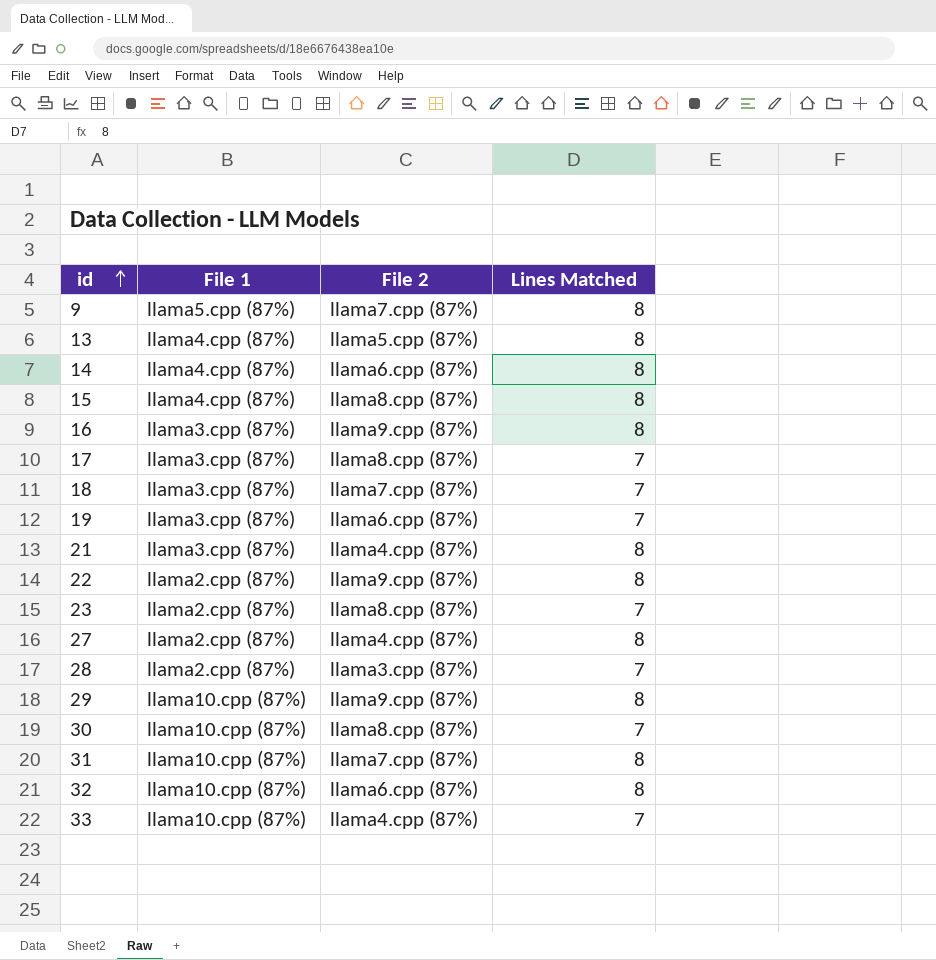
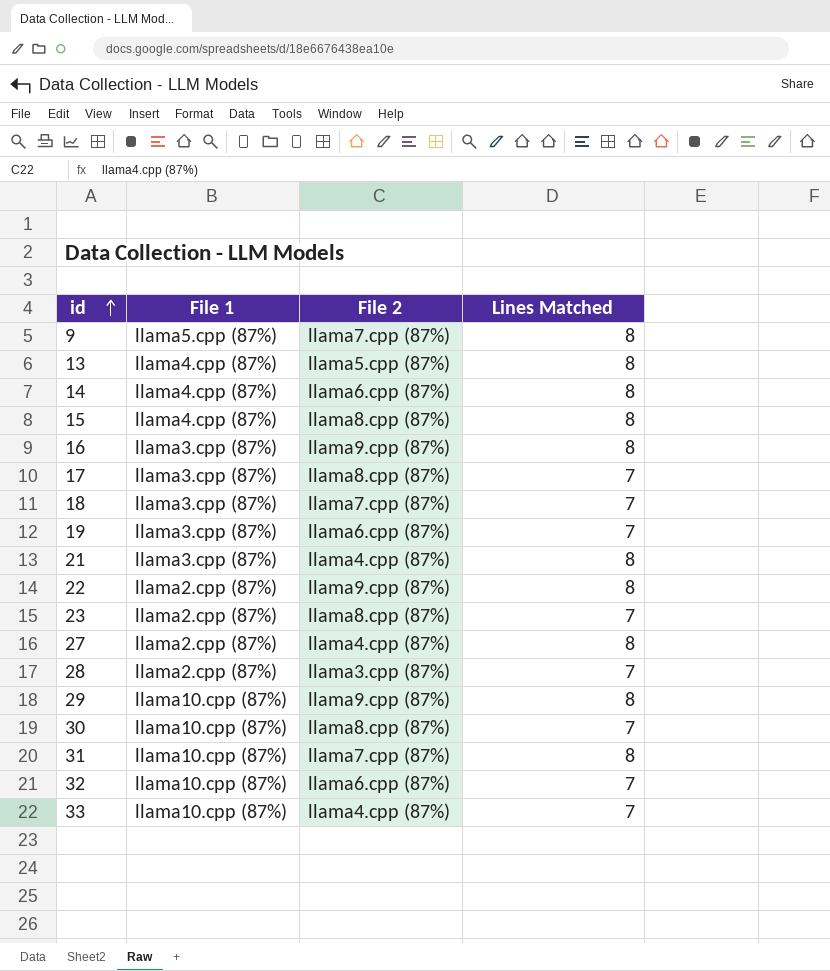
32 | Lines Matched: 8 -> 7

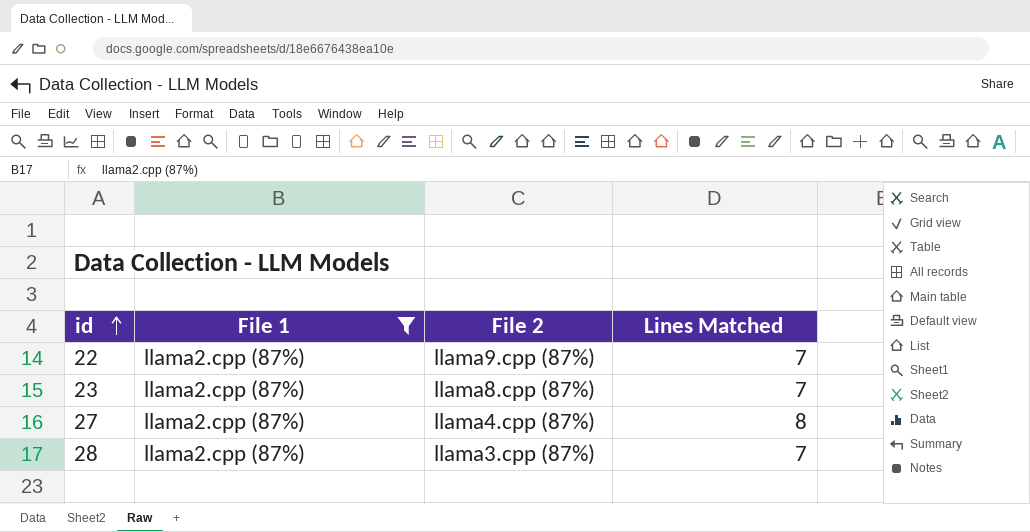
filter: none -> File 1 = llama2.cpp (87%)
22 | Lines Matched: 8 -> 7

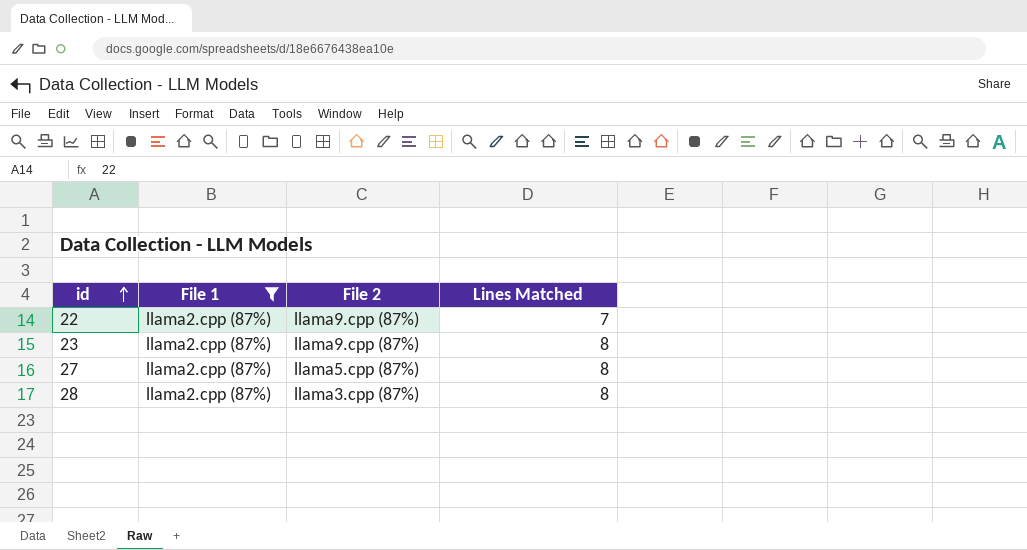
23 | File 2: llama8.cpp (87%) -> llama9.cpp (87%)
23 | Lines Matched: 7 -> 8
27 | File 2: llama4.cpp (87%) -> llama5.cpp (87%)
28 | Lines Matched: 7 -> 8

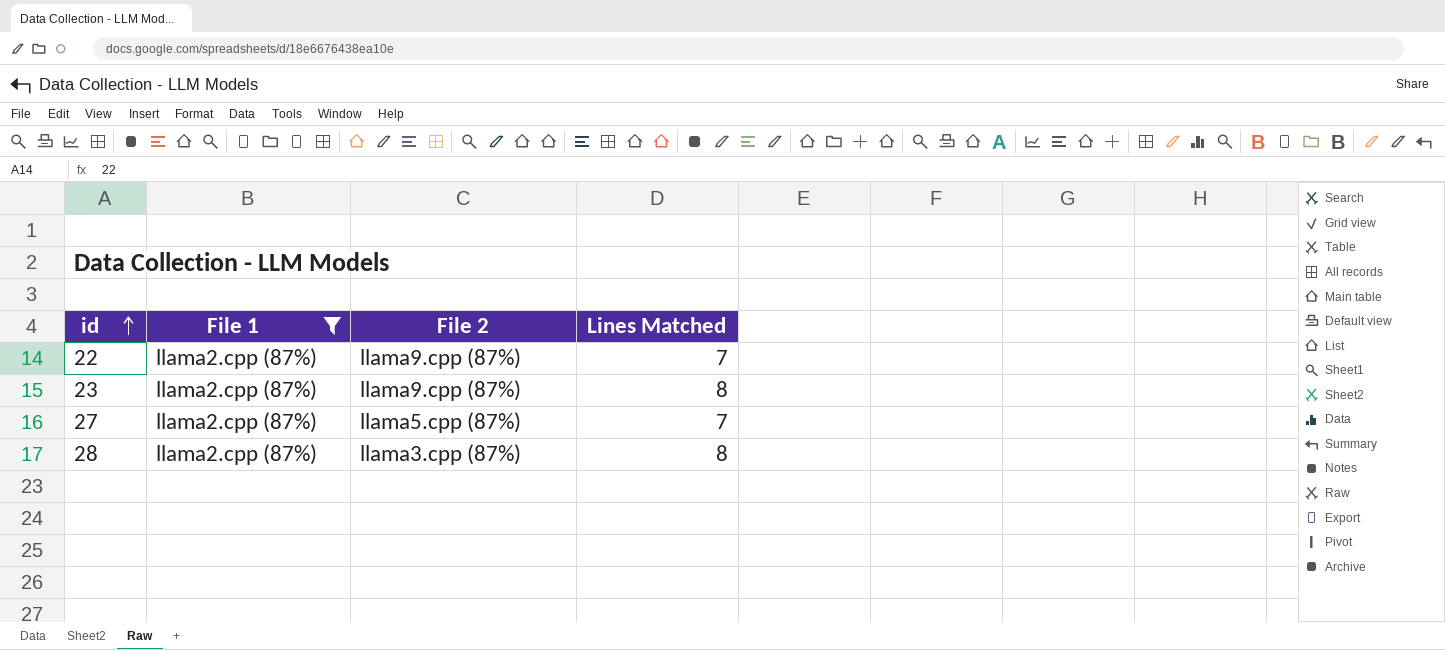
27 | Lines Matched: 8 -> 7

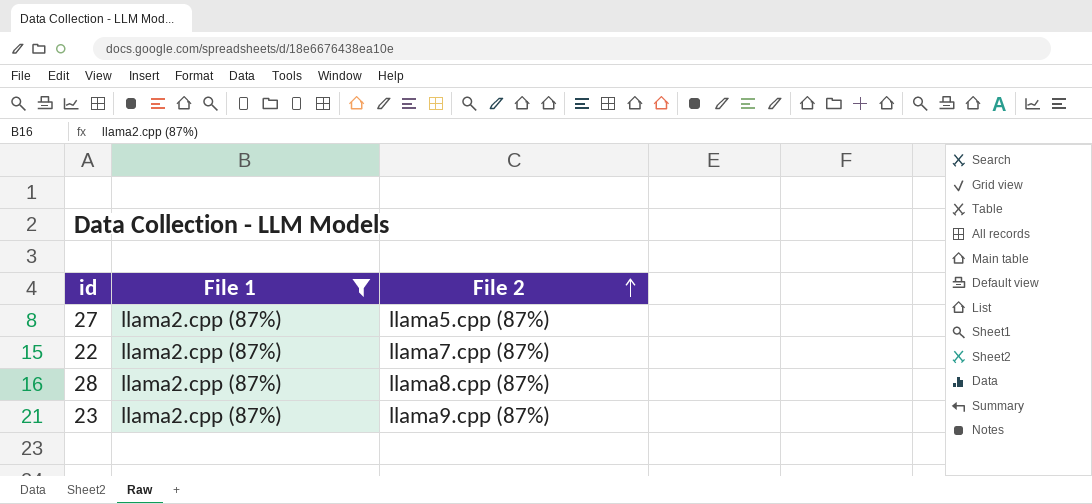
row order: id ascending -> File 2 ascending
column Lines Matched | position: 4 -> none
22 | File 2: llama9.cpp (87%) -> llama7.cpp (87%)
28 | File 2: llama3.cpp (87%) -> llama8.cpp (87%)

